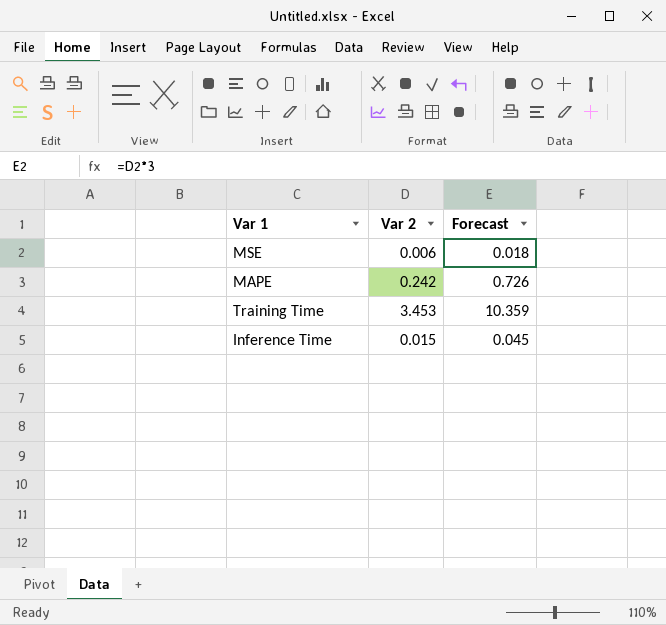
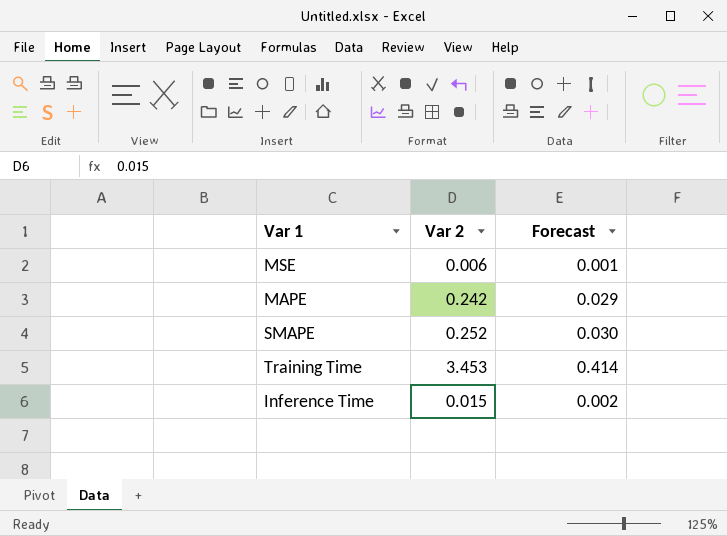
column Forecast | formula: [Var 2] * 3 -> [Var 2] * 0.12
row SMAPE: none -> 0.252 | 0.030

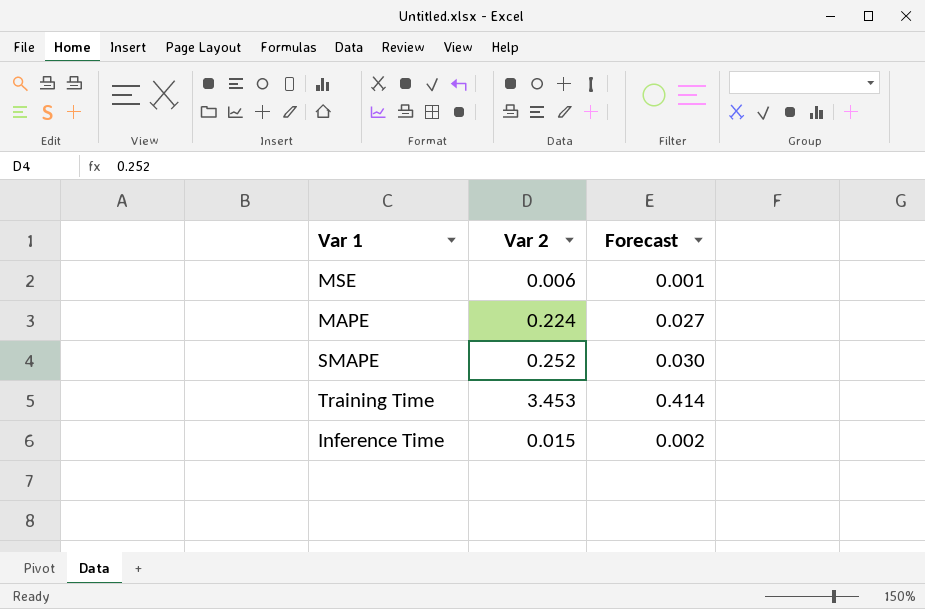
MAPE | Var 2: 0.242 -> 0.224
MAPE | Forecast: 0.029 -> 0.027

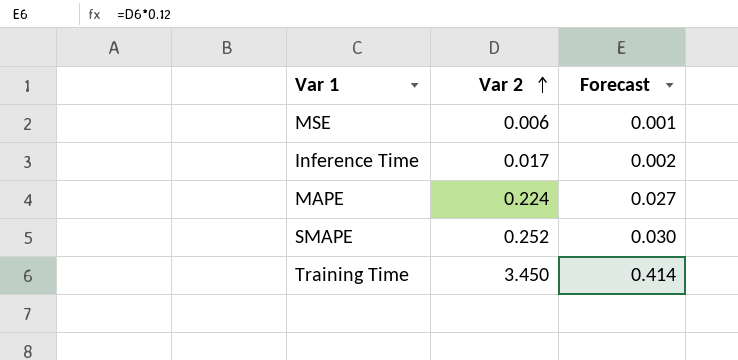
row order: none -> Var 2 ascending
Inference Time | Var 2: 0.015 -> 0.017
Training Time | Var 2: 3.453 -> 3.450

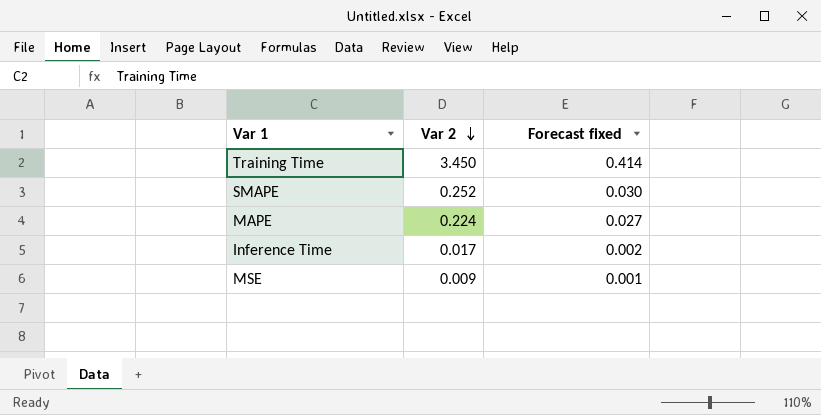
row order: Var 2 ascending -> Var 2 descending
column name: Forecast -> Forecast fixed
MSE | Var 2: 0.006 -> 0.009

